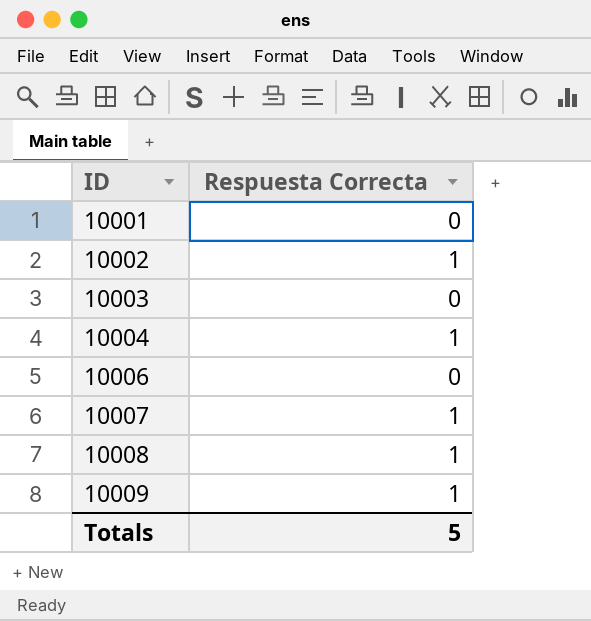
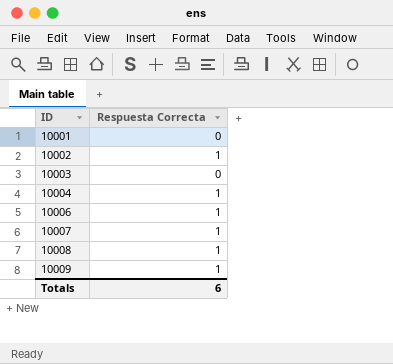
10006 | Respuesta Correcta: 0 -> 1
Totals | Respuesta Correcta: 5 -> 6

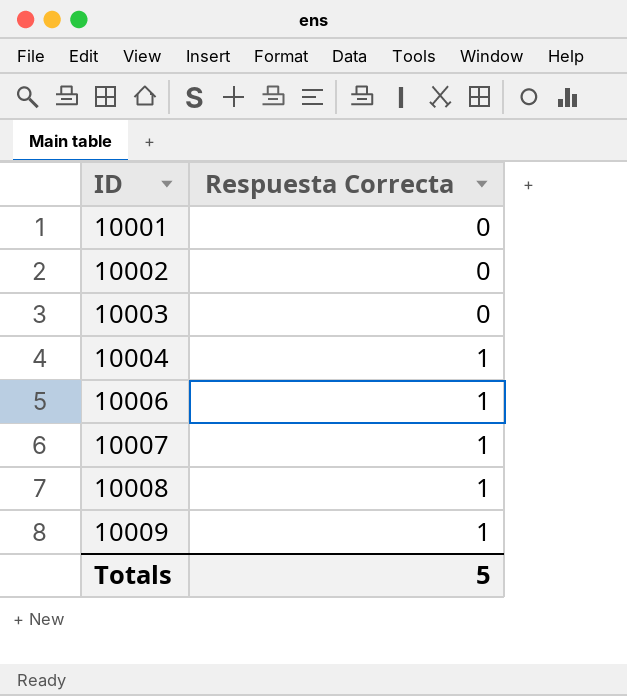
10002 | Respuesta Correcta: 1 -> 0
Totals | Respuesta Correcta: 6 -> 5

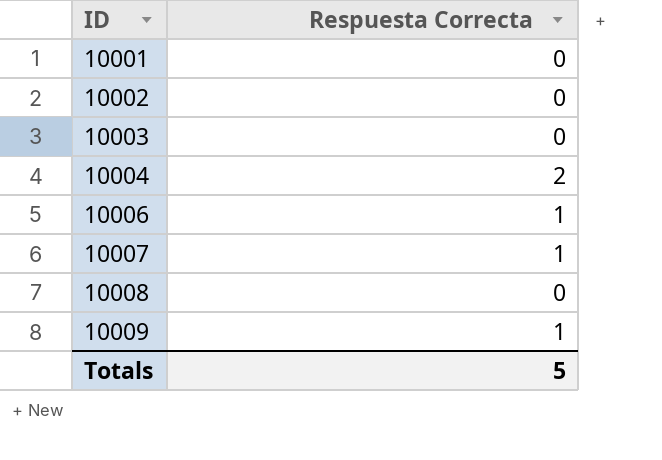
10004 | Respuesta Correcta: 1 -> 2
10008 | Respuesta Correcta: 1 -> 0

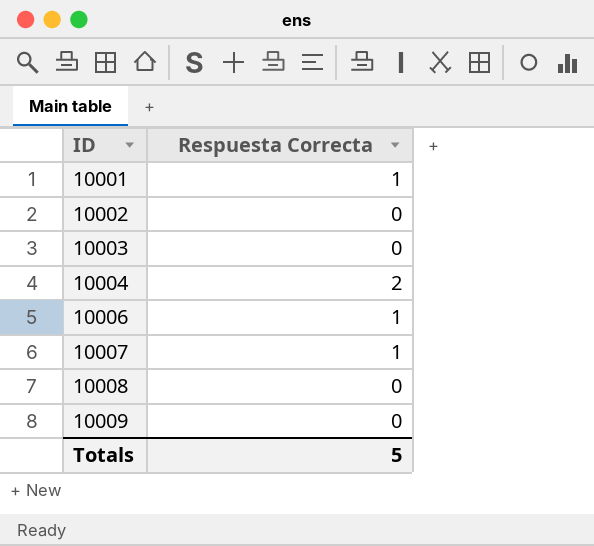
10001 | Respuesta Correcta: 0 -> 1
10009 | Respuesta Correcta: 1 -> 0

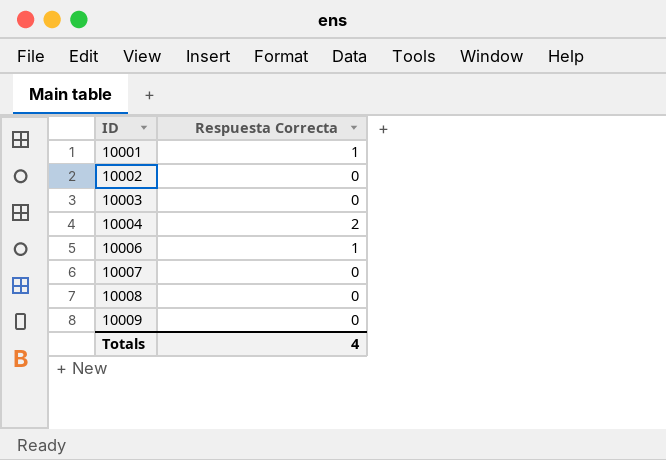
10007 | Respuesta Correcta: 1 -> 0
Totals | Respuesta Correcta: 5 -> 4

